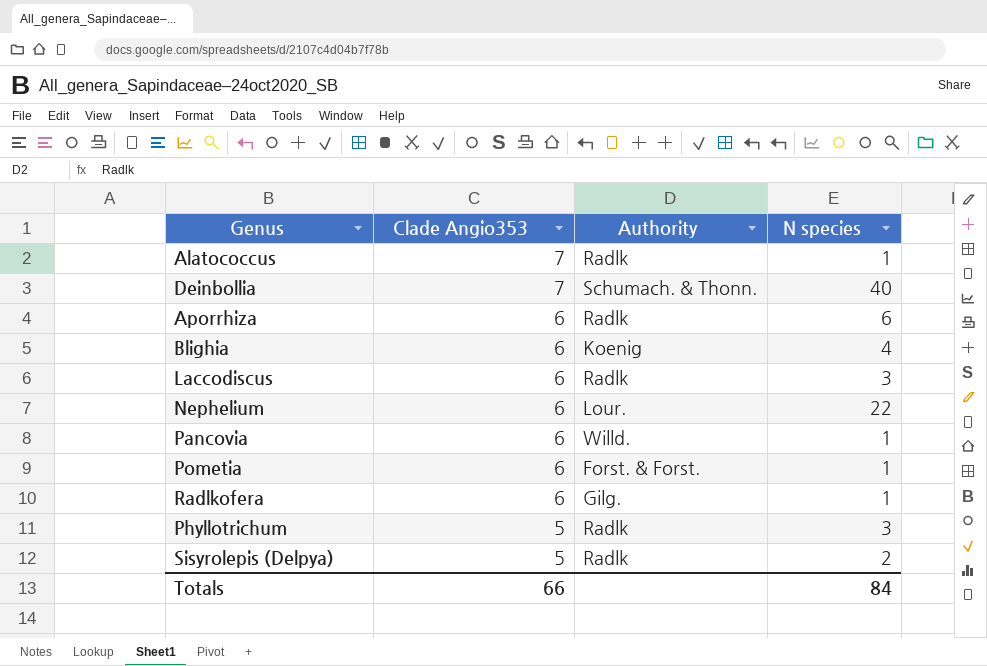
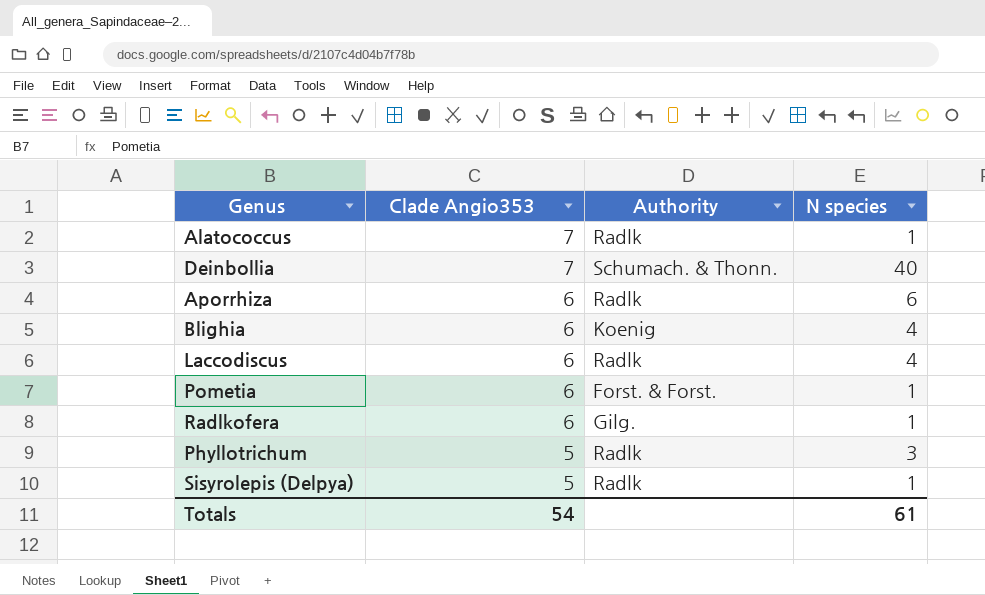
row Nephelium: 6 | Lour. | 22 -> none
row Pancovia: 6 | Willd. | 1 -> none
Laccodiscus | N species: 3 -> 4
Sisyrolepis (Delpya) | N species: 2 -> 1
Totals | Clade Angio353: 66 -> 54
Totals | N species: 84 -> 61

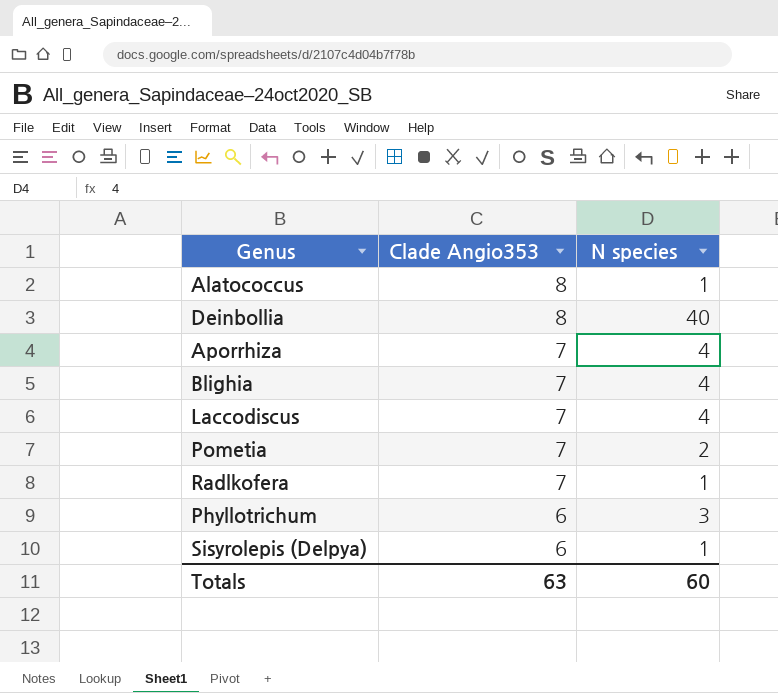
column Authority | position: 3 -> none
Alatococcus | Clade Angio353: 7 -> 8
Deinbollia | Clade Angio353: 7 -> 8
Aporrhiza | Clade Angio353: 6 -> 7
Aporrhiza | N species: 6 -> 4
Blighia | Clade Angio353: 6 -> 7
Laccodiscus | Clade Angio353: 6 -> 7
Pometia | Clade Angio353: 6 -> 7
Pometia | N species: 1 -> 2
Radlkofera | Clade Angio353: 6 -> 7
Phyllotrichum | Clade Angio353: 5 -> 6
Sisyrolepis (Delpya) | Clade Angio353: 5 -> 6
Totals | Clade Angio353: 54 -> 63
Totals | N species: 61 -> 60

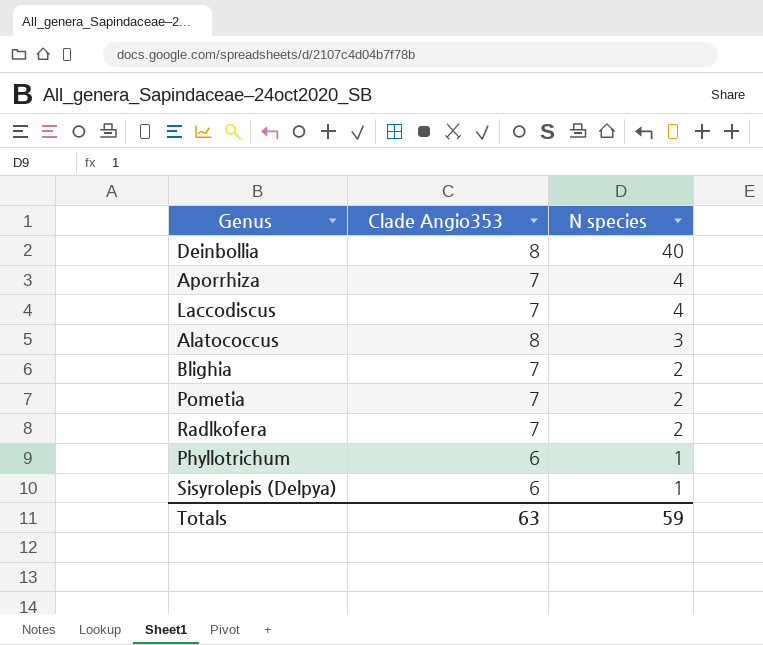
row order: Clade Angio353 descending -> N species descending
Alatococcus | N species: 1 -> 3
Blighia | N species: 4 -> 2
Radlkofera | N species: 1 -> 2
Phyllotrichum | N species: 3 -> 1
Totals | N species: 60 -> 59

